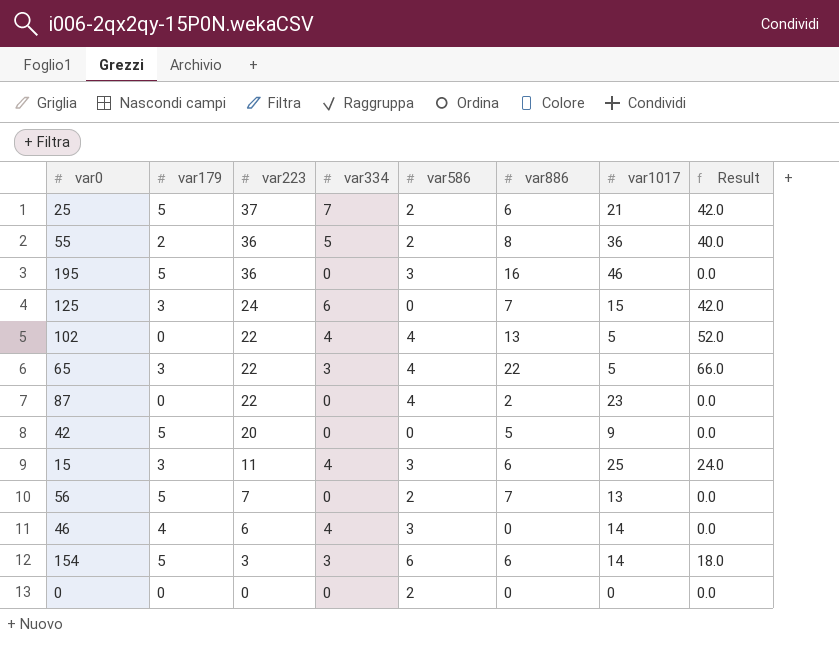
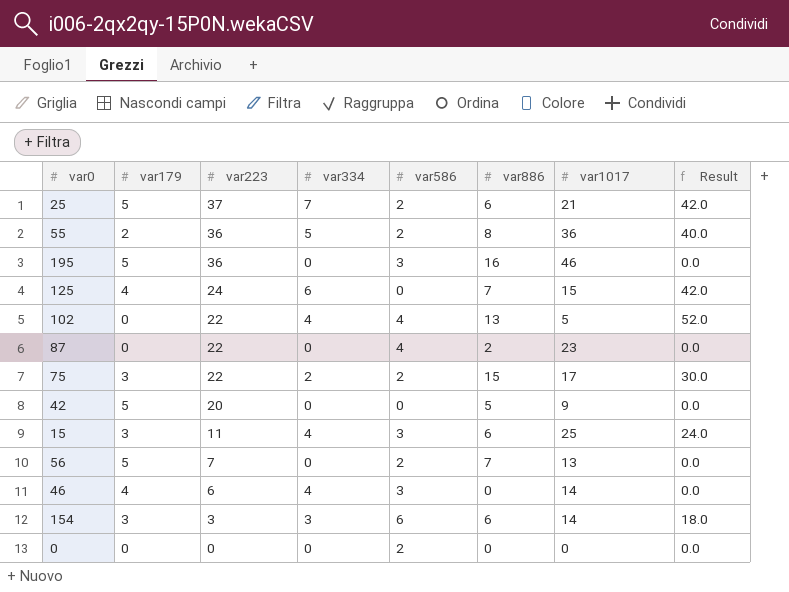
row 65: 3 | 22 | 3 | 4 | 22 | 5 | 66.0 -> none
125 | var179: 3 -> 4
row 75: none -> 3 | 22 | 2 | 2 | 15 | 17 | 30.0
154 | var179: 5 -> 3

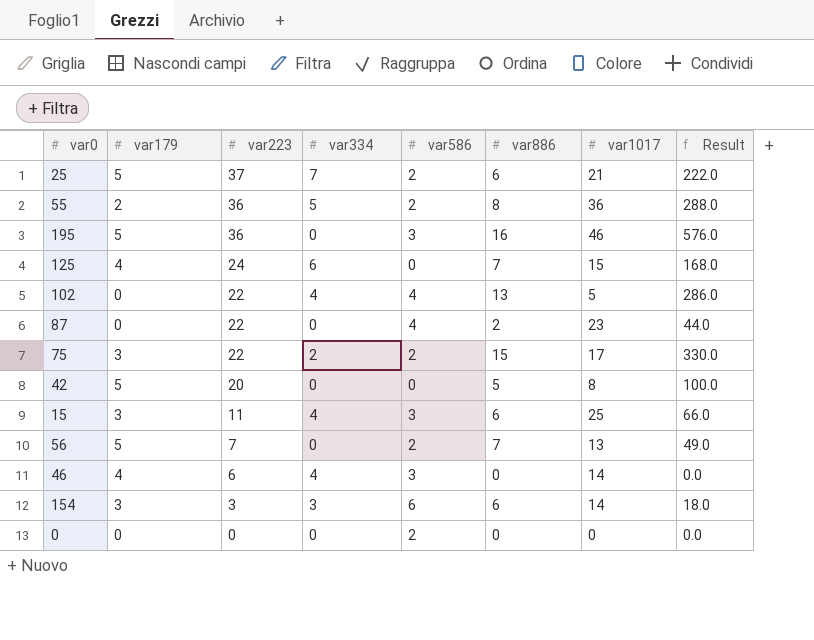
column Result | formula: [var334] * [var886] -> [var223] * [var886]
42 | var1017: 9 -> 8

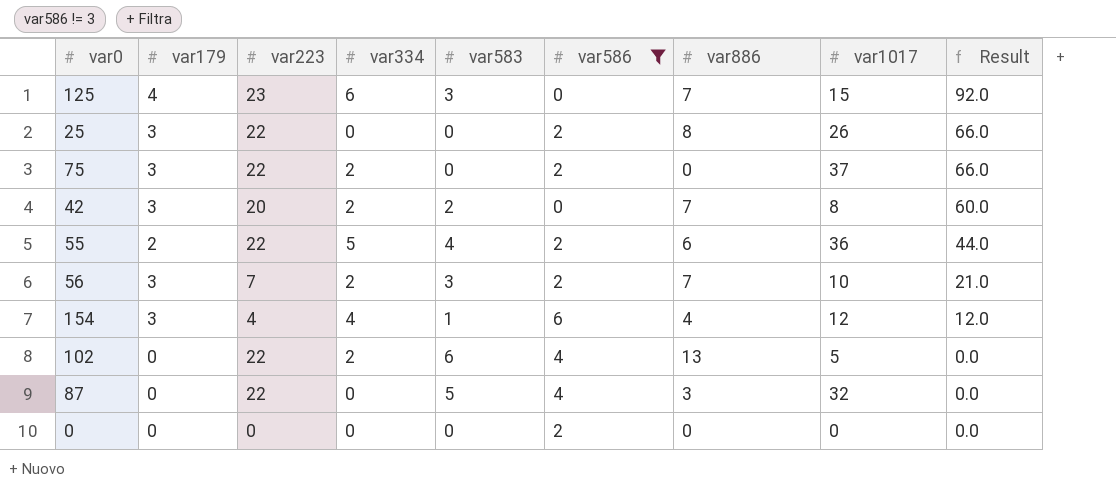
filter: none -> var586 != 3
row order: var223 descending -> Result descending
column var583 | position: none -> 5
column Result | formula: [var223] * [var886] -> [var179] * [var223]
125 | var223: 24 -> 23
25 | var179: 5 -> 3
25 | var223: 37 -> 22
25 | var334: 7 -> 0
25 | var886: 6 -> 8
25 | var1017: 21 -> 26
75 | var886: 15 -> 0
75 | var1017: 17 -> 37
42 | var179: 5 -> 3
42 | var334: 0 -> 2
42 | var886: 5 -> 7
55 | var223: 36 -> 22
55 | var886: 8 -> 6
56 | var179: 5 -> 3
56 | var334: 0 -> 2
56 | var1017: 13 -> 10
154 | var223: 3 -> 4
154 | var334: 3 -> 4
154 | var886: 6 -> 4
154 | var1017: 14 -> 12
102 | var334: 4 -> 2
87 | var886: 2 -> 3
87 | var1017: 23 -> 32

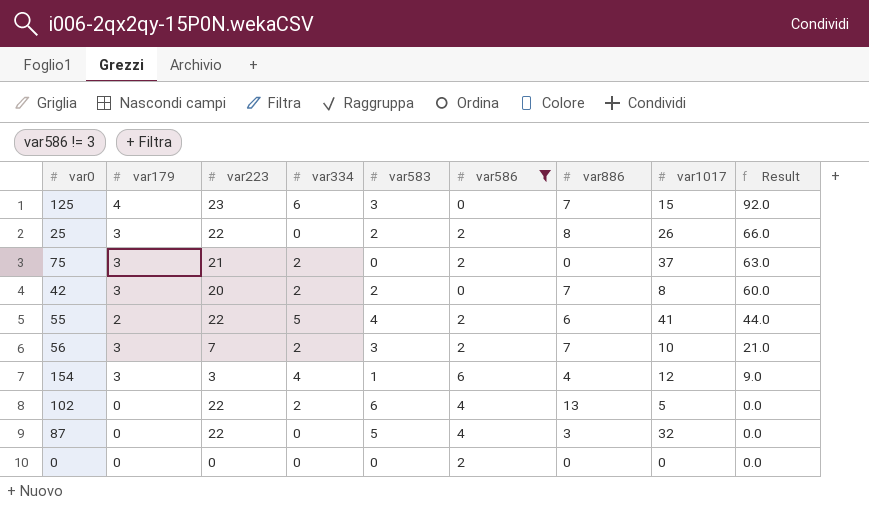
25 | var583: 0 -> 2
75 | var223: 22 -> 21
75 | Result: 66.0 -> 63.0
55 | var1017: 36 -> 41
154 | var223: 4 -> 3
154 | Result: 12.0 -> 9.0

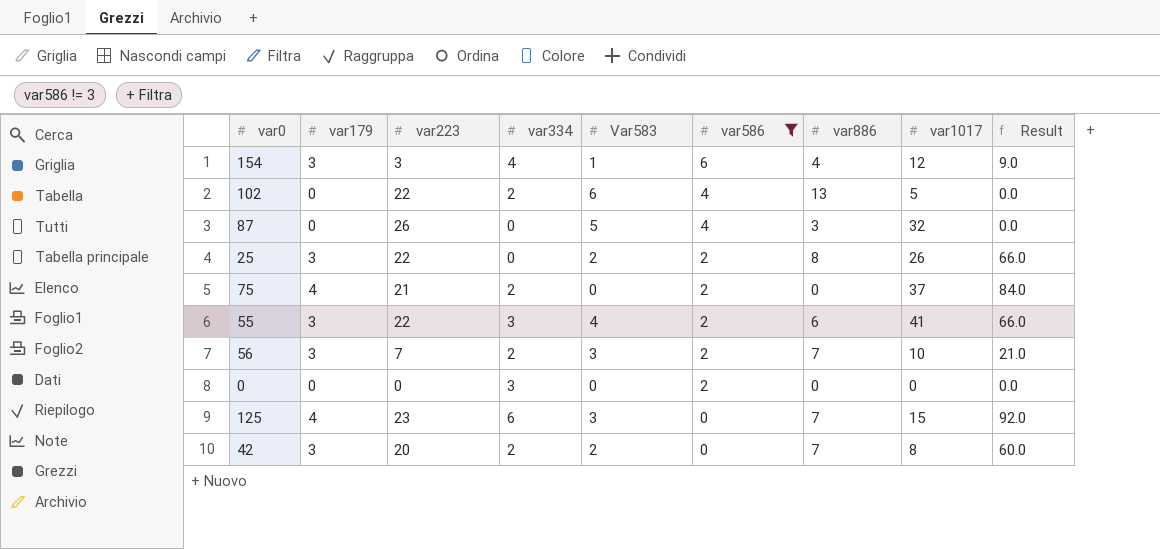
row order: Result descending -> var586 descending
column name: var583 -> Var583
87 | var223: 22 -> 26
75 | var179: 3 -> 4
75 | Result: 63.0 -> 84.0
55 | var179: 2 -> 3
55 | var334: 5 -> 3
55 | Result: 44.0 -> 66.0
0 | var334: 0 -> 3

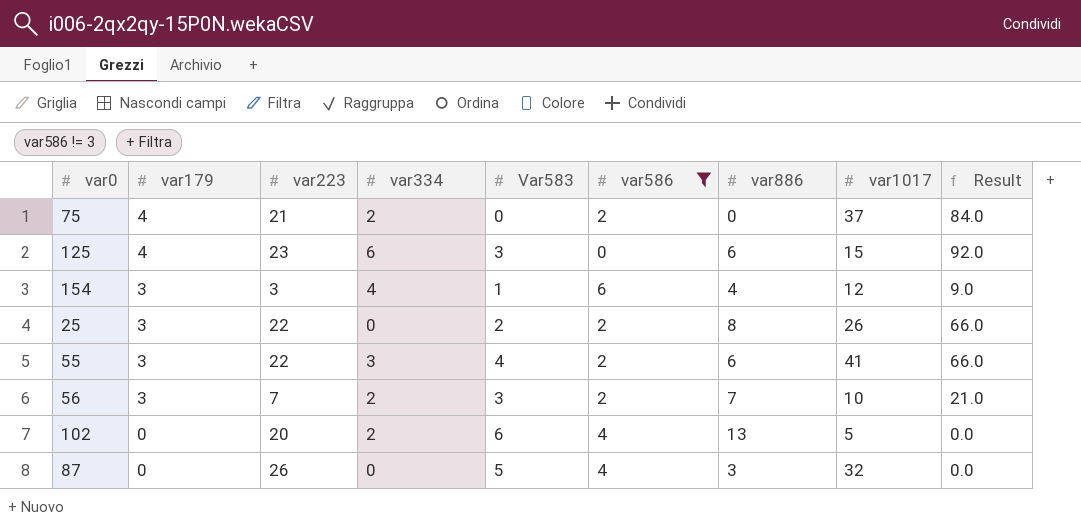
row order: var586 descending -> var179 descending
row 0: 0 | 0 | 3 | 0 | 2 | 0 | 0 | 0.0 -> none
row 42: 3 | 20 | 2 | 2 | 0 | 7 | 8 | 60.0 -> none
125 | var886: 7 -> 6
102 | var223: 22 -> 20

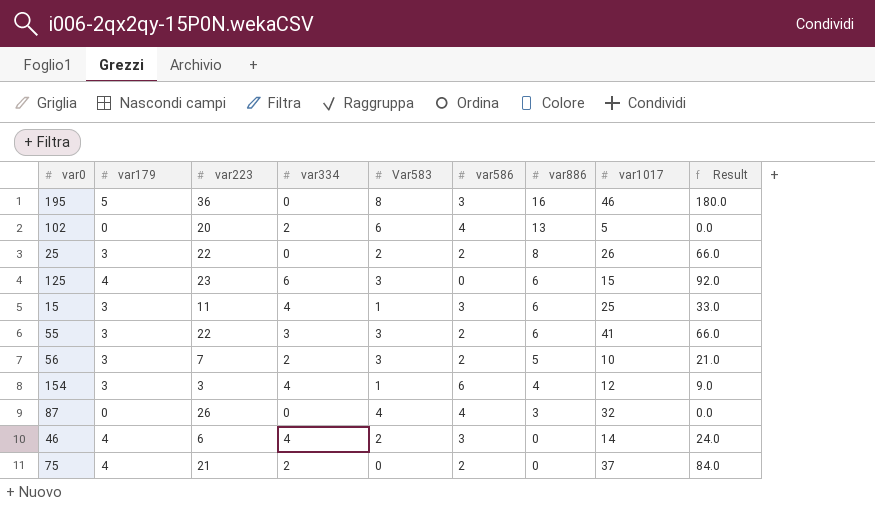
filter: var586 != 3 -> none
row order: var179 descending -> var886 descending
55 | Var583: 4 -> 3
56 | var886: 7 -> 5
87 | Var583: 5 -> 4

